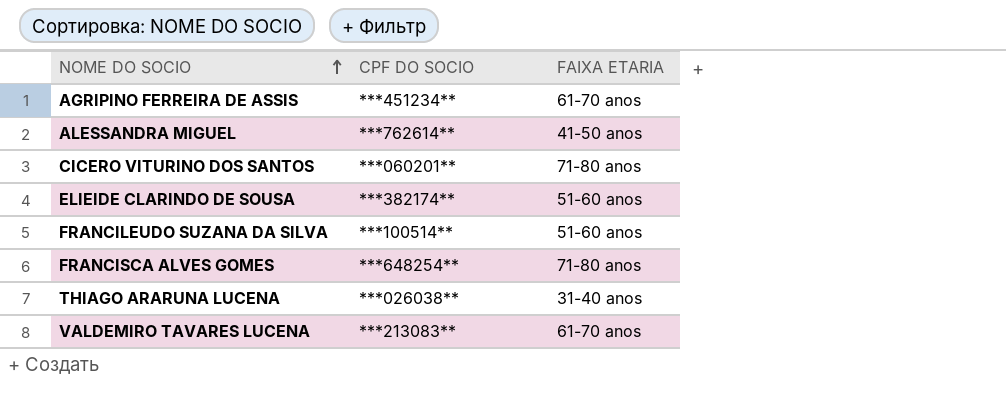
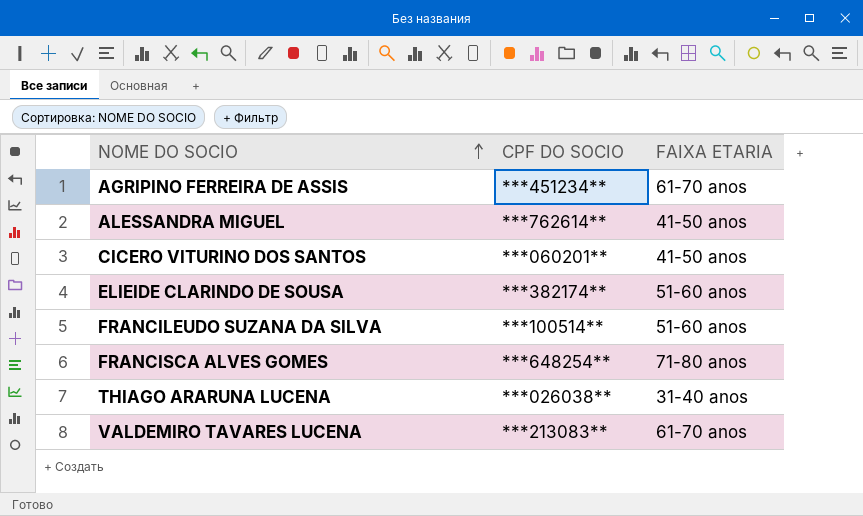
CICERO VITURINO DOS SANTOS | FAIXA ETARIA: 71-80 anos -> 41-50 anos

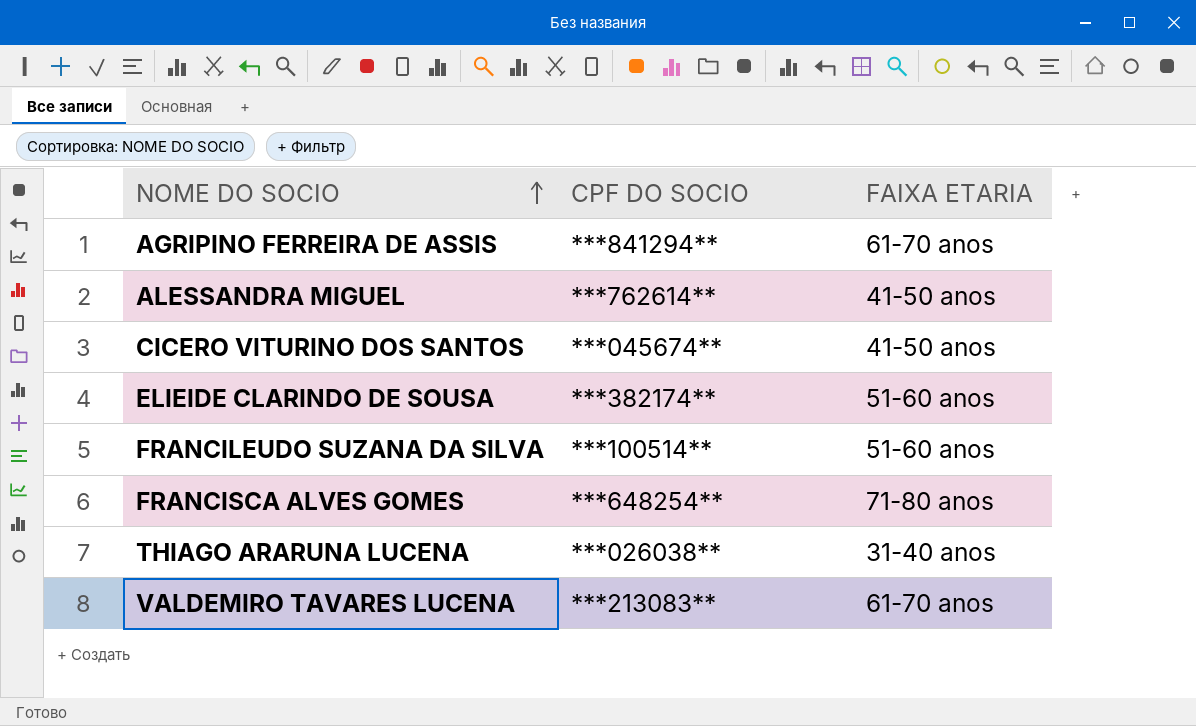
AGRIPINO FERREIRA DE ASSIS | CPF DO SOCIO: ***451234** -> ***841294**
CICERO VITURINO DOS SANTOS | CPF DO SOCIO: ***060201** -> ***045674**

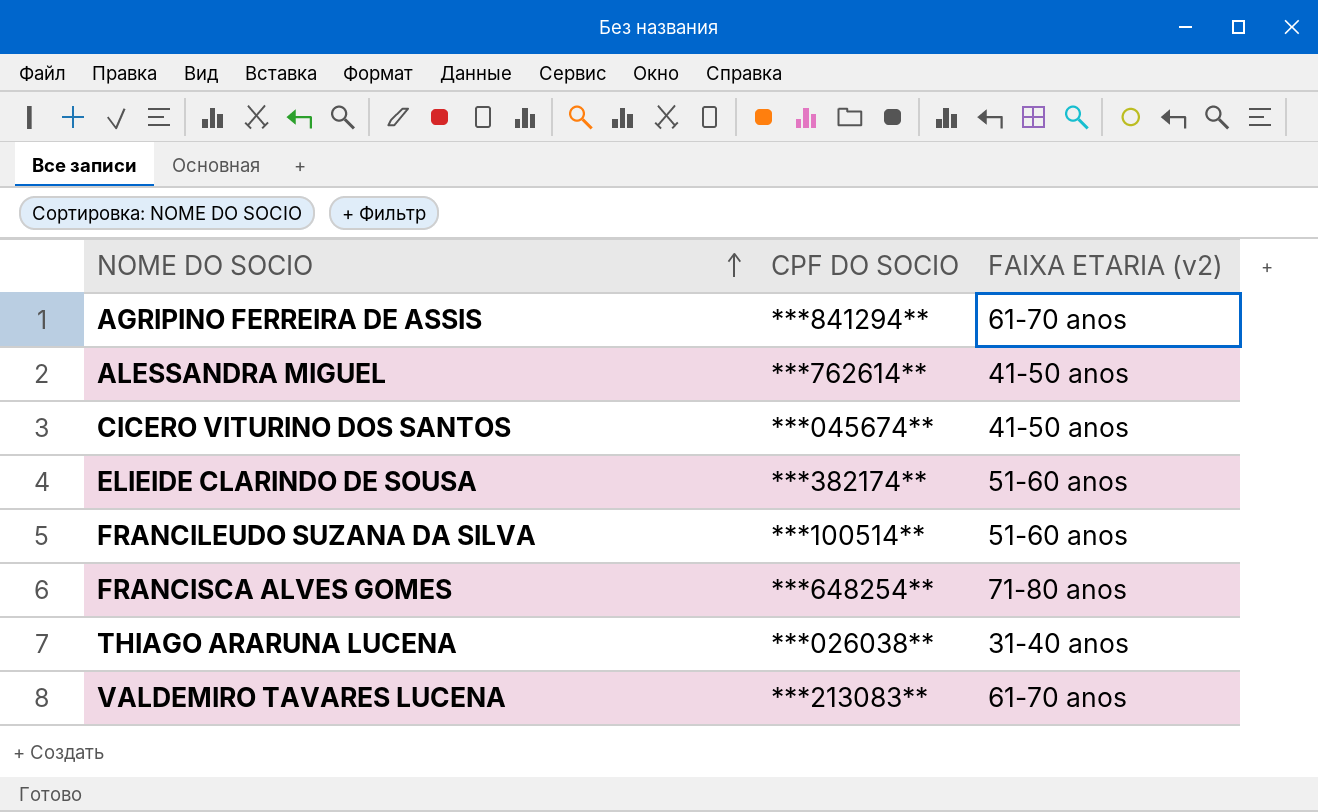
column name: FAIXA ETARIA -> FAIXA ETARIA (v2)

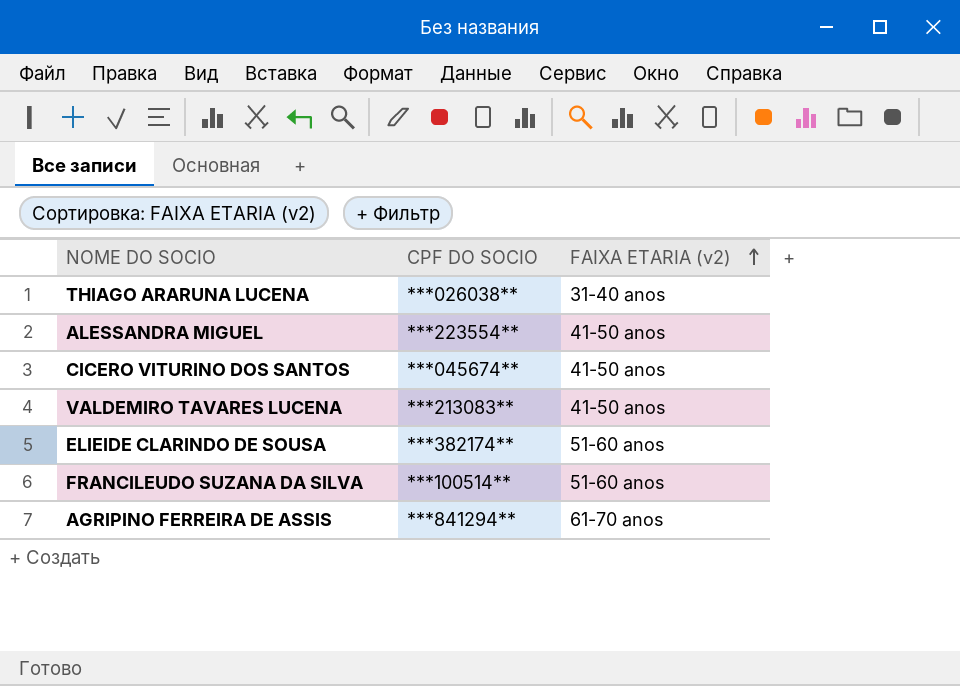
row order: NOME DO SOCIO ascending -> FAIXA ETARIA (v2) ascending
row FRANCISCA ALVES GOMES: ***648254** | 71-80 anos -> none
ALESSANDRA MIGUEL | CPF DO SOCIO: ***762614** -> ***223554**
VALDEMIRO TAVARES LUCENA | FAIXA ETARIA (v2): 61-70 anos -> 41-50 anos

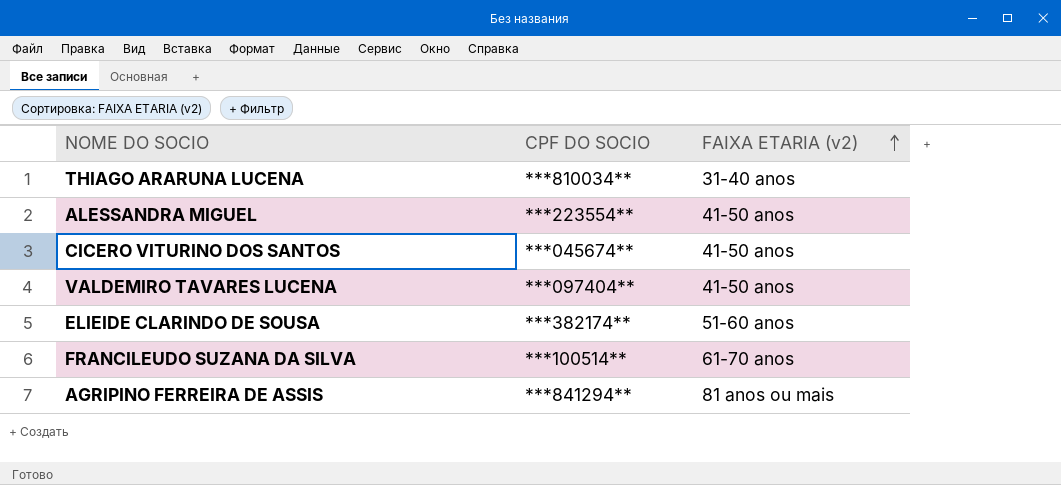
THIAGO ARARUNA LUCENA | CPF DO SOCIO: ***026038** -> ***810034**
VALDEMIRO TAVARES LUCENA | CPF DO SOCIO: ***213083** -> ***097404**
FRANCILEUDO SUZANA DA SILVA | FAIXA ETARIA (v2): 51-60 anos -> 61-70 anos
AGRIPINO FERREIRA DE ASSIS | FAIXA ETARIA (v2): 61-70 anos -> 81 anos ou mais

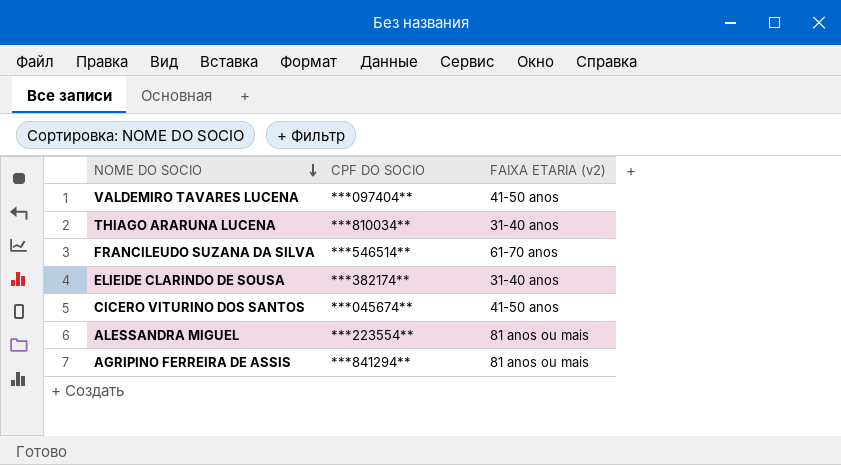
row order: FAIXA ETARIA (v2) ascending -> NOME DO SOCIO descending
FRANCILEUDO SUZANA DA SILVA | CPF DO SOCIO: ***100514** -> ***546514**
ELIEIDE CLARINDO DE SOUSA | FAIXA ETARIA (v2): 51-60 anos -> 31-40 anos
ALESSANDRA MIGUEL | FAIXA ETARIA (v2): 41-50 anos -> 81 anos ou mais

